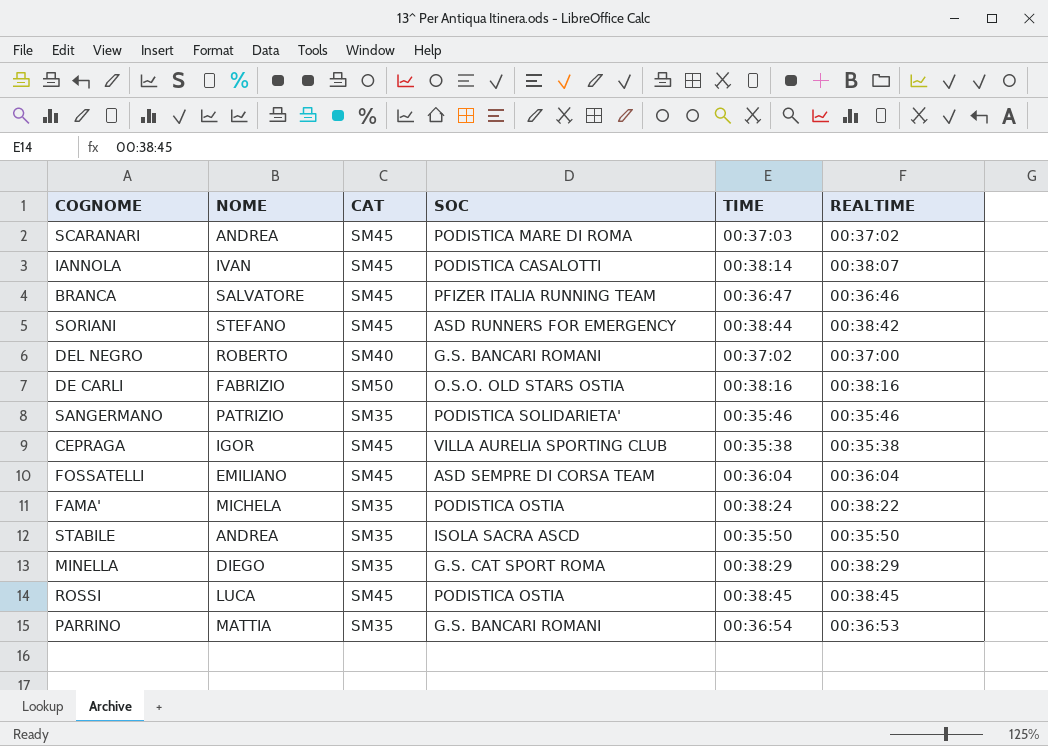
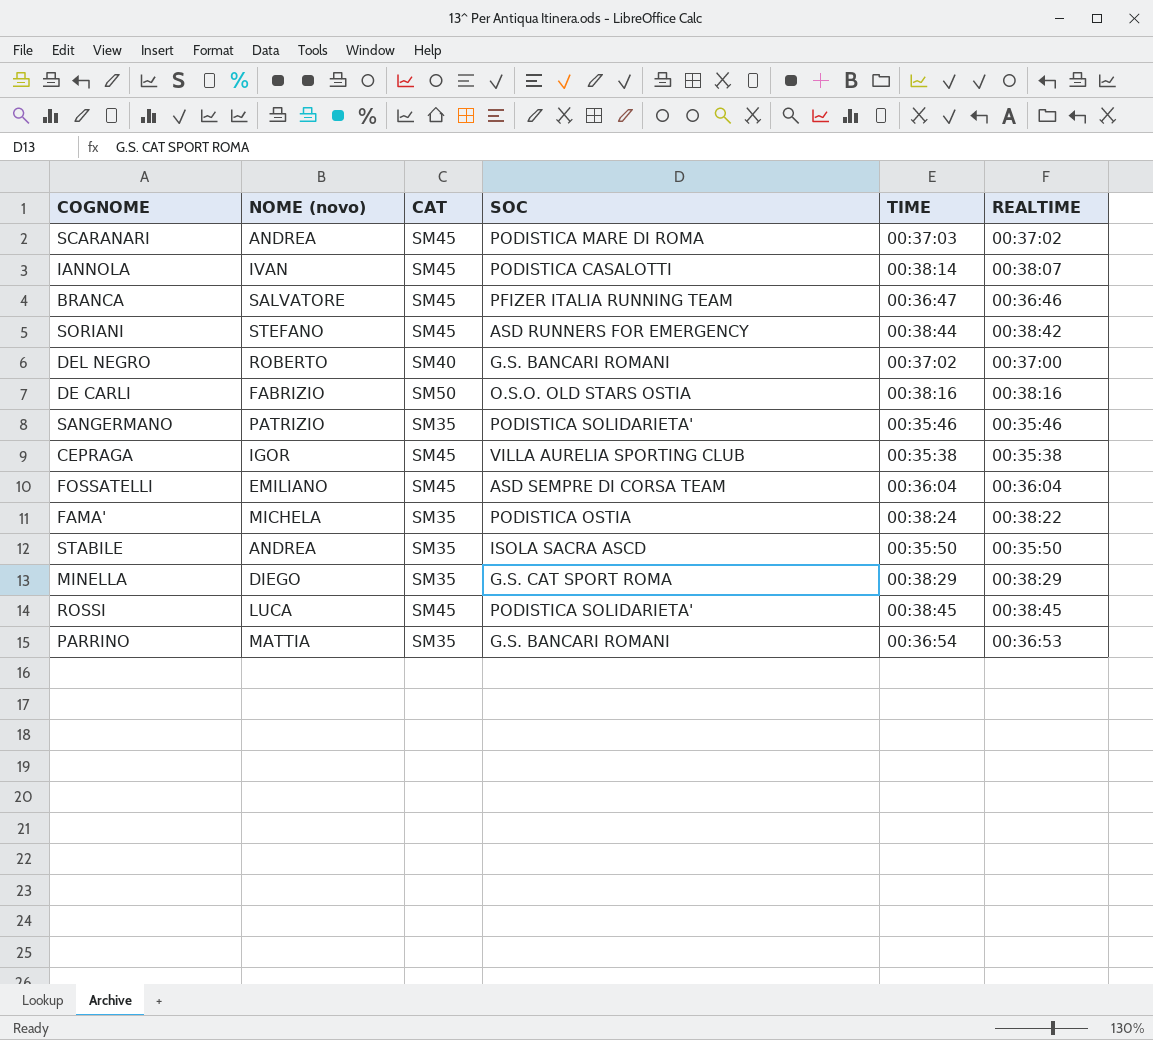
column name: NOME -> NOME (novo)
ROSSI | SOC: PODISTICA OSTIA -> PODISTICA SOLIDARIETA'

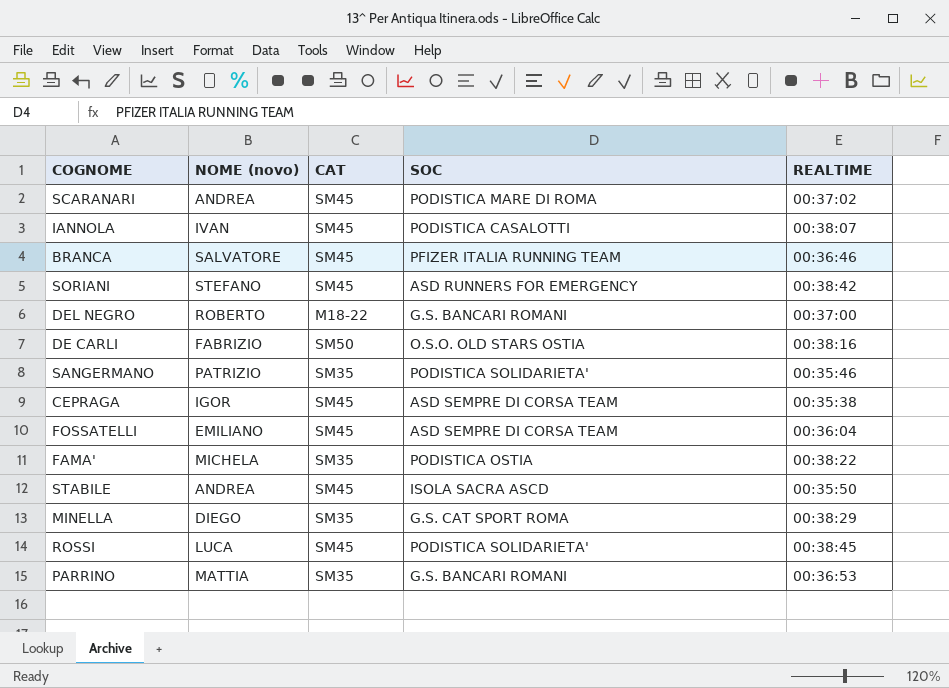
column TIME | position: 5 -> none
DEL NEGRO | CAT: SM40 -> M18-22
CEPRAGA | SOC: VILLA AURELIA SPORTING CLUB -> ASD SEMPRE DI CORSA TEAM
STABILE | CAT: SM35 -> SM45

